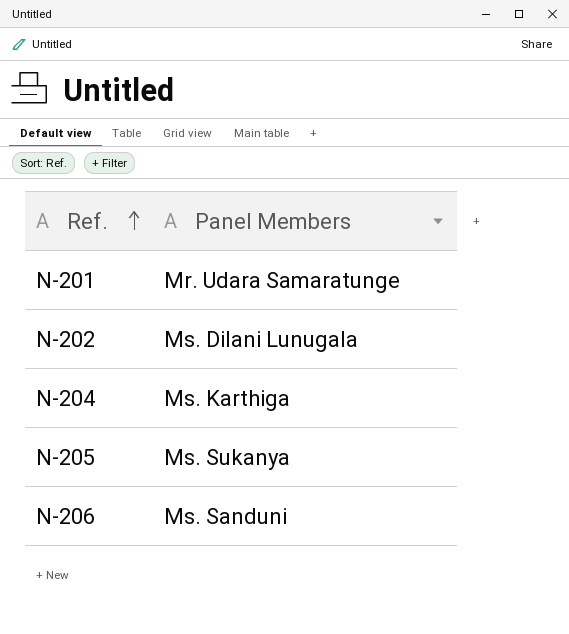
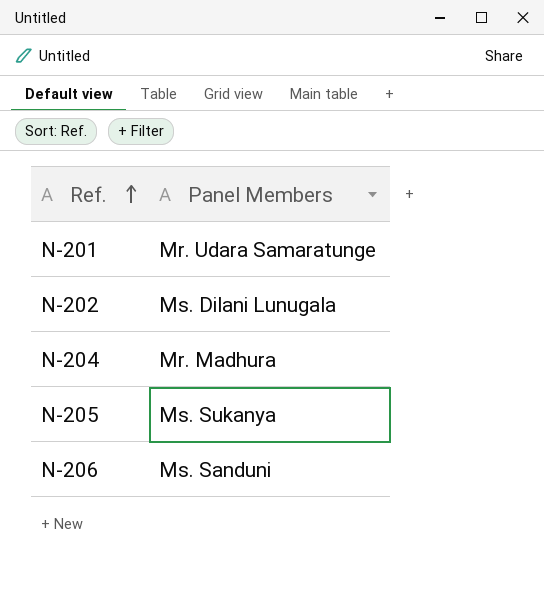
N-204 | Panel Members: Ms. Karthiga -> Mr. Madhura

